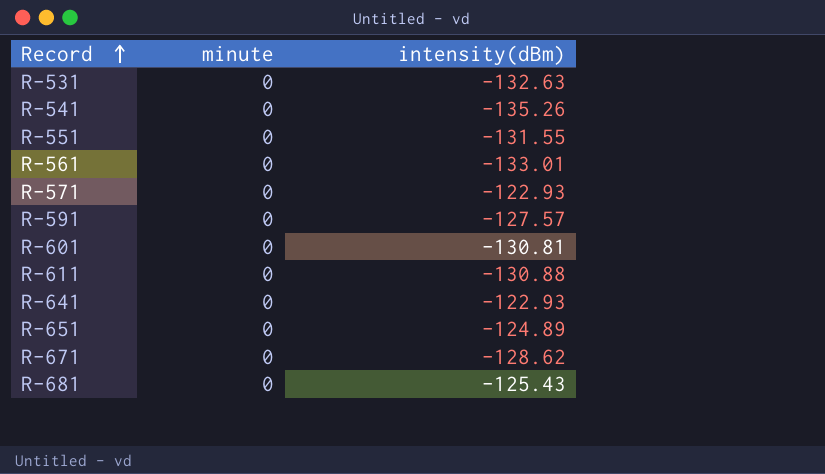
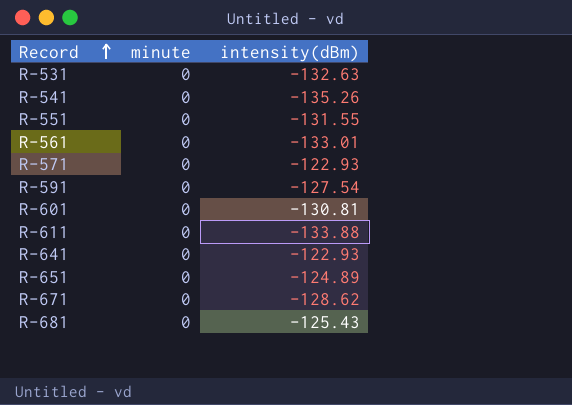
R-591 | intensity(dBm): -127.57 -> -127.54
R-611 | intensity(dBm): -130.88 -> -133.88

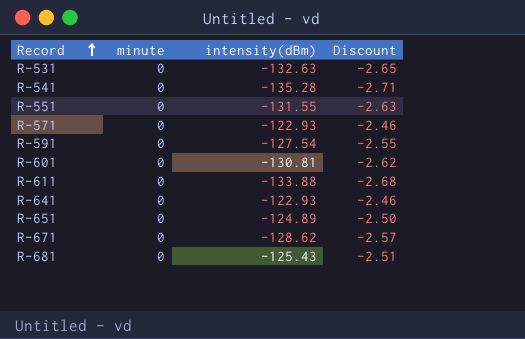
column Discount | formula: none -> [intensity(dBm)] * 0.02
row R-561: 0 | -133.01 -> none
R-541 | intensity(dBm): -135.26 -> -135.28

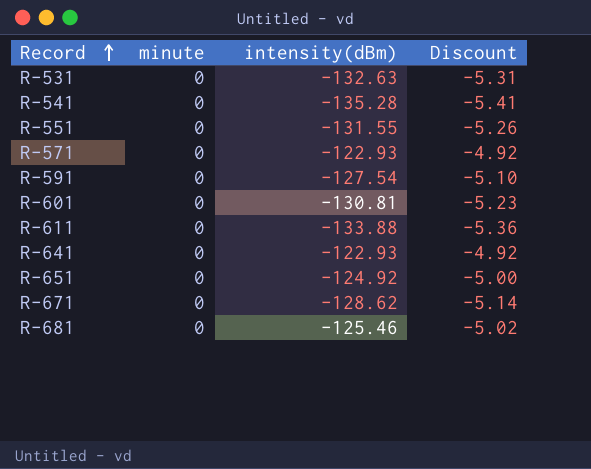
column Discount | formula: [intensity(dBm)] * 0.02 -> [intensity(dBm)] * 0.04
R-651 | intensity(dBm): -124.89 -> -124.92
R-681 | intensity(dBm): -125.43 -> -125.46

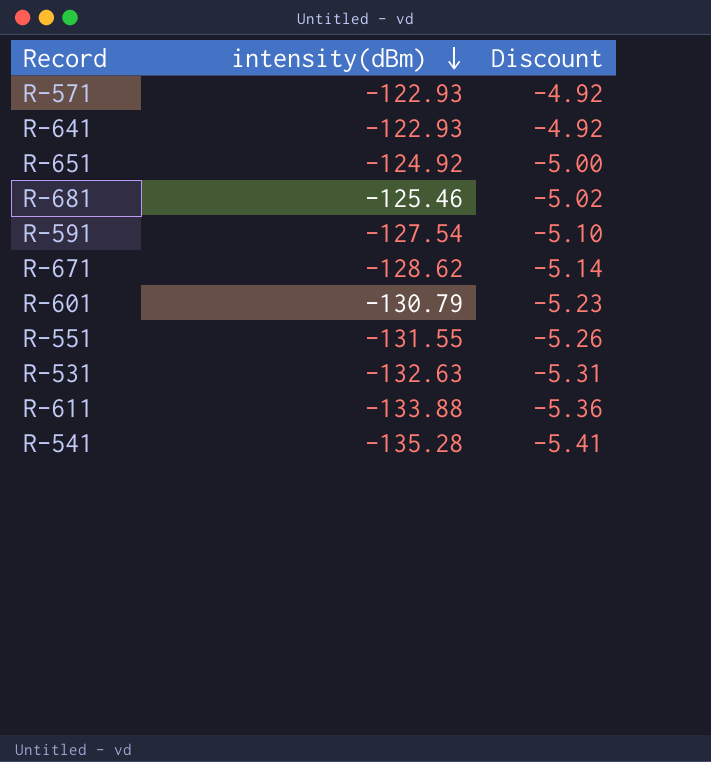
row order: Record ascending -> intensity(dBm) descending
column minute | position: 2 -> none
R-601 | intensity(dBm): -130.81 -> -130.79

